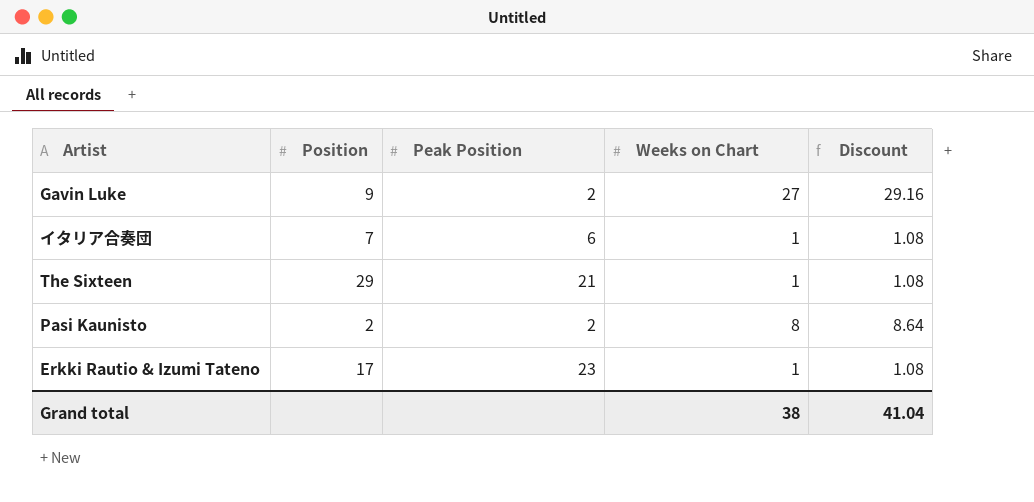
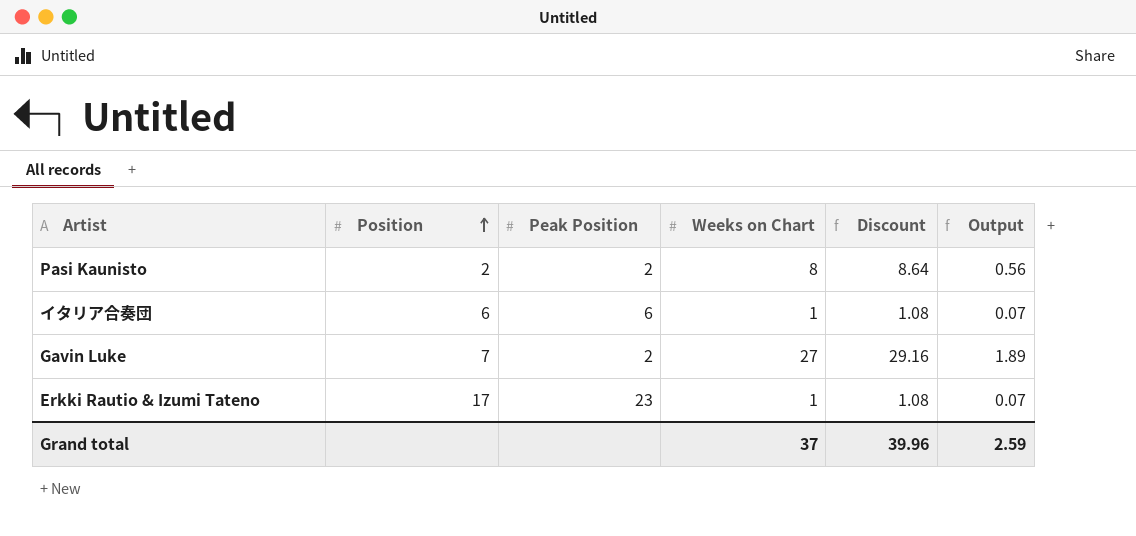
row order: none -> Position ascending
column Output | formula: none -> [Weeks on Chart] * 0.07
row The Sixteen: 29 | 21 | 1 | 1.08 -> none
イタリア合奏団 | Position: 7 -> 6
Gavin Luke | Position: 9 -> 7
Grand total | Weeks on Chart: 38 -> 37
Grand total | Discount: 41.04 -> 39.96

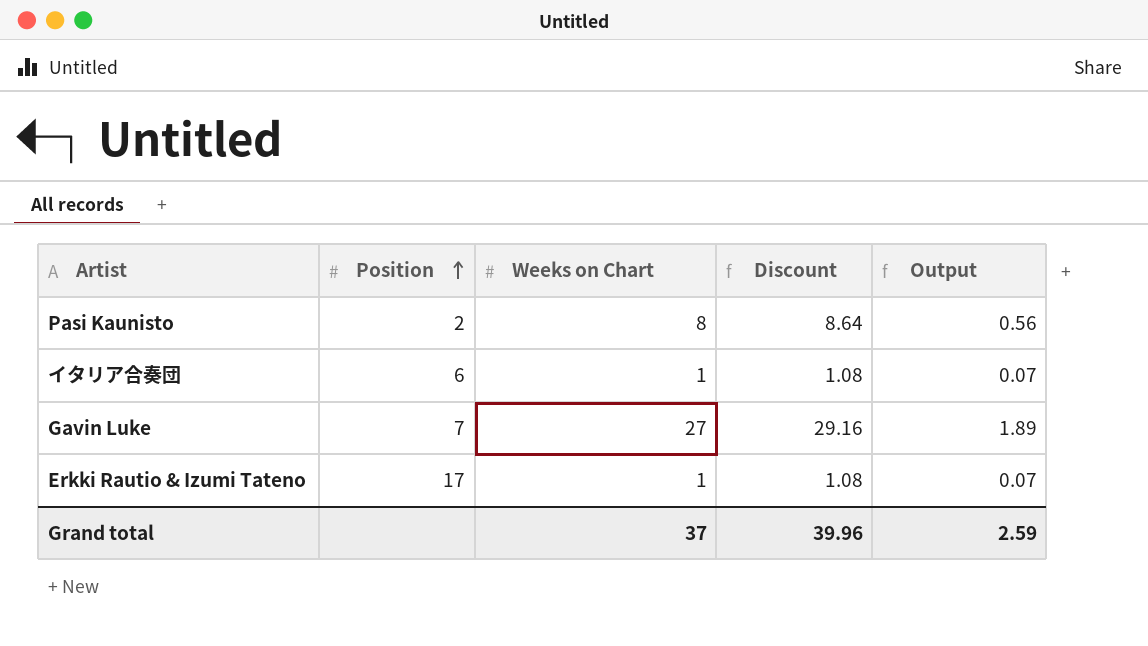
column Peak Position | position: 3 -> none

